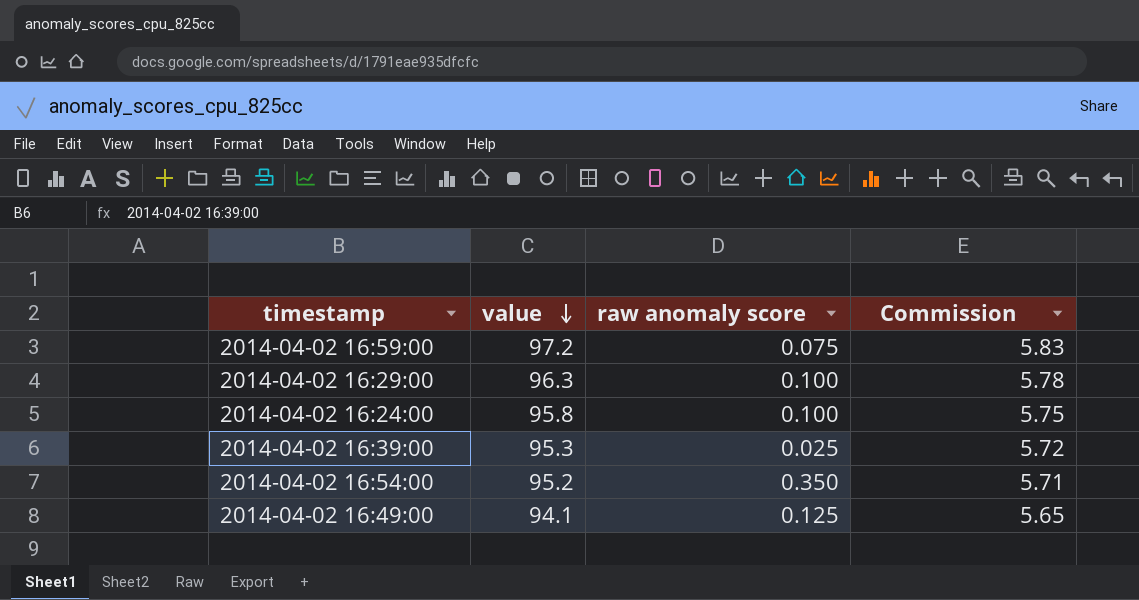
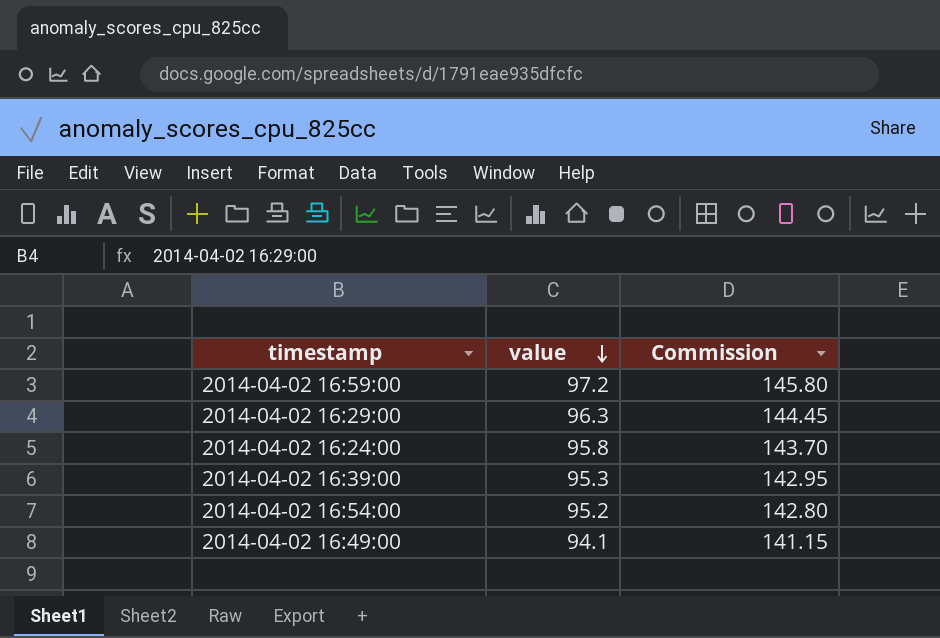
column raw anomaly score | position: 3 -> none
column Commission | formula: [value] * 0.06 -> [value] * 1.5

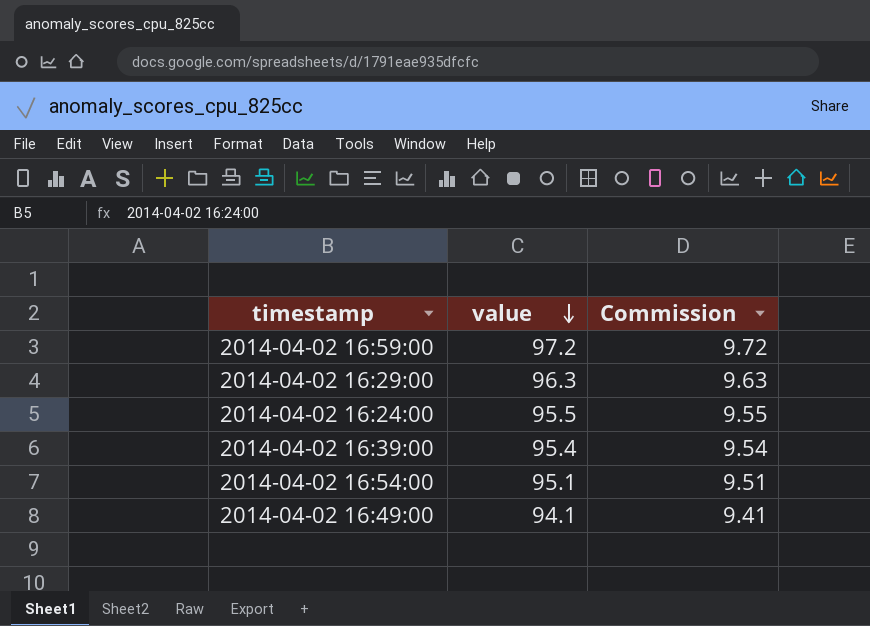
column Commission | formula: [value] * 1.5 -> [value] * 0.1
2014-04-02 16:24:00 | value: 95.8 -> 95.5
2014-04-02 16:39:00 | value: 95.3 -> 95.4
2014-04-02 16:54:00 | value: 95.2 -> 95.1

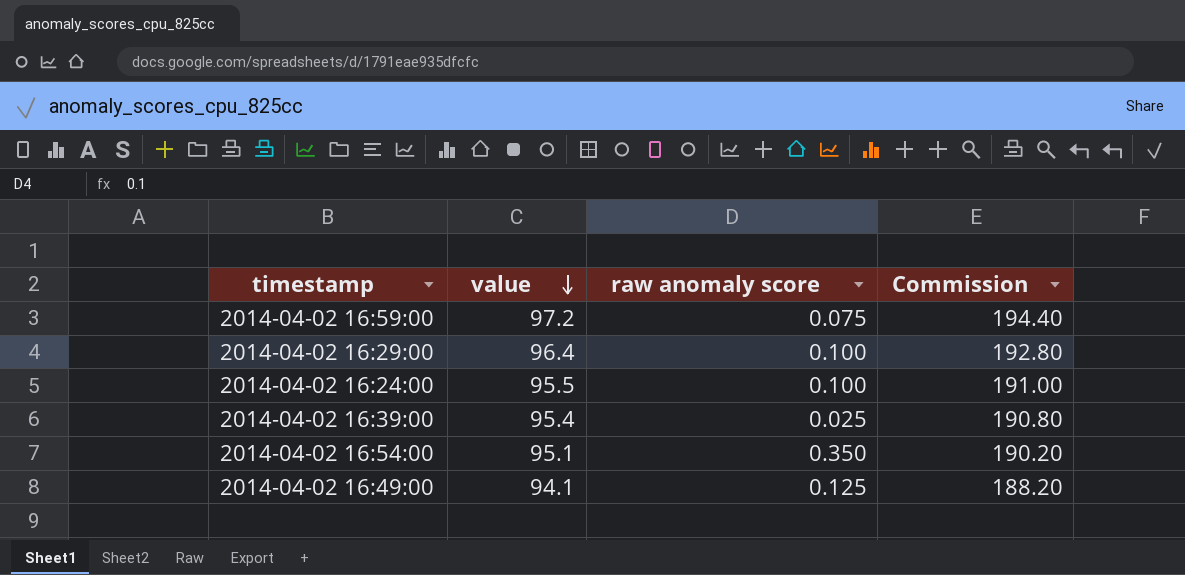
column raw anomaly score | position: none -> 3
column Commission | formula: [value] * 0.1 -> [value] * 2
2014-04-02 16:29:00 | value: 96.3 -> 96.4

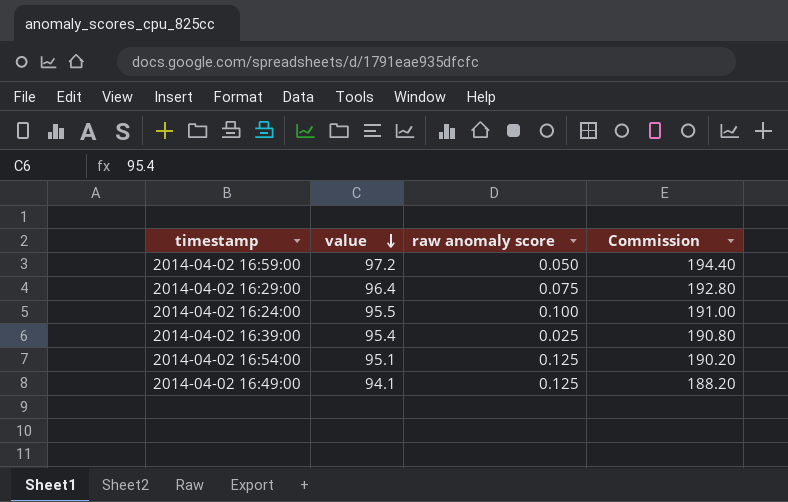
2014-04-02 16:59:00 | raw anomaly score: 0.075 -> 0.050
2014-04-02 16:29:00 | raw anomaly score: 0.100 -> 0.075
2014-04-02 16:54:00 | raw anomaly score: 0.350 -> 0.125

